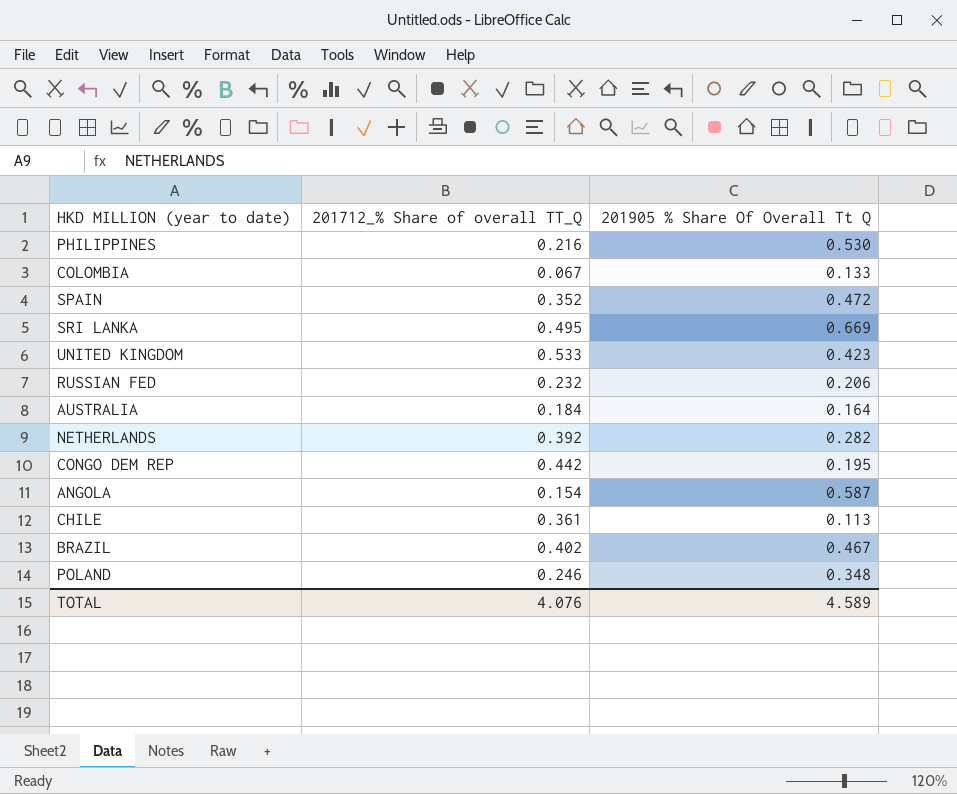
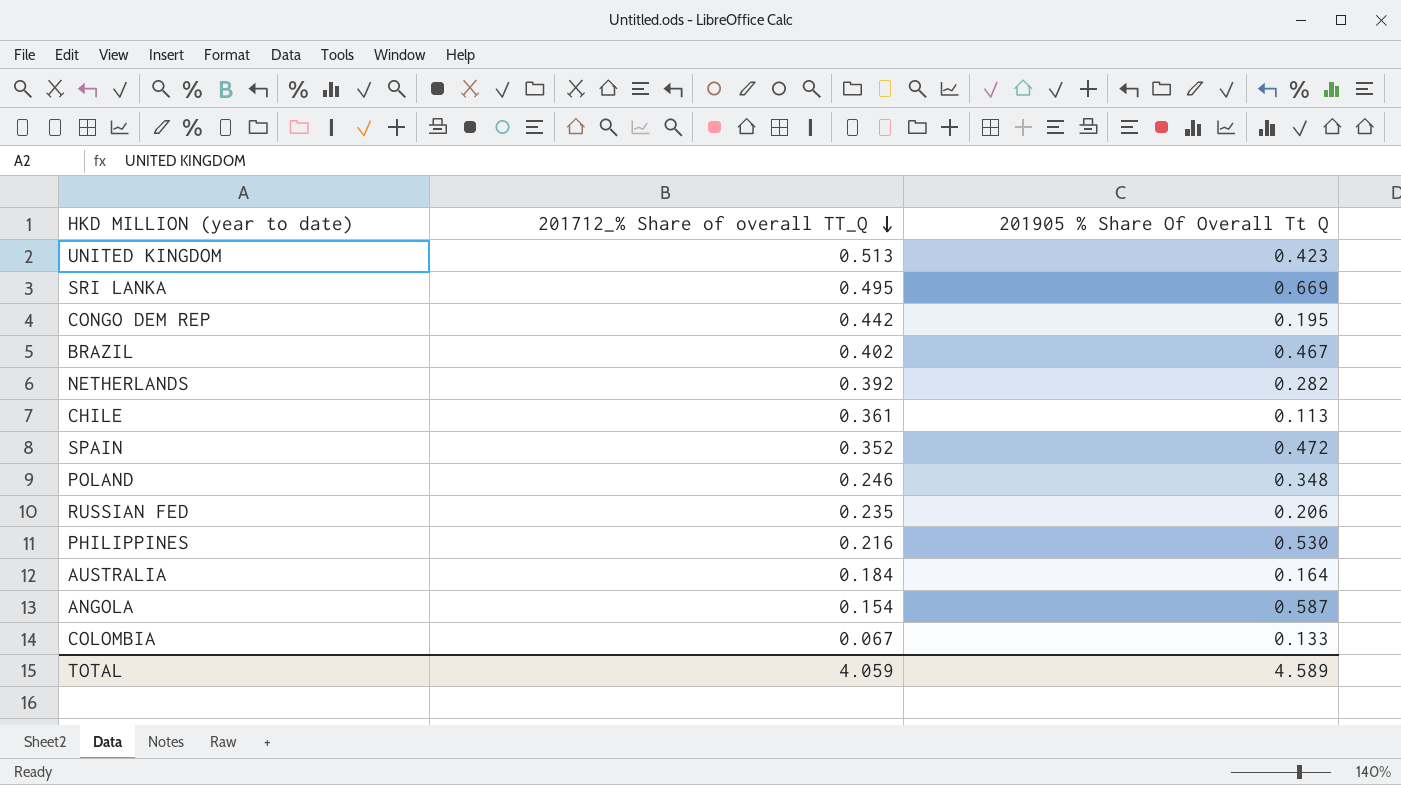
row order: none -> 201712_% Share of overall TT_Q descending
UNITED KINGDOM | 201712_% Share of overall TT_Q: 0.533 -> 0.513
RUSSIAN FED | 201712_% Share of overall TT_Q: 0.232 -> 0.235
TOTAL | 201712_% Share of overall TT_Q: 4.076 -> 4.059

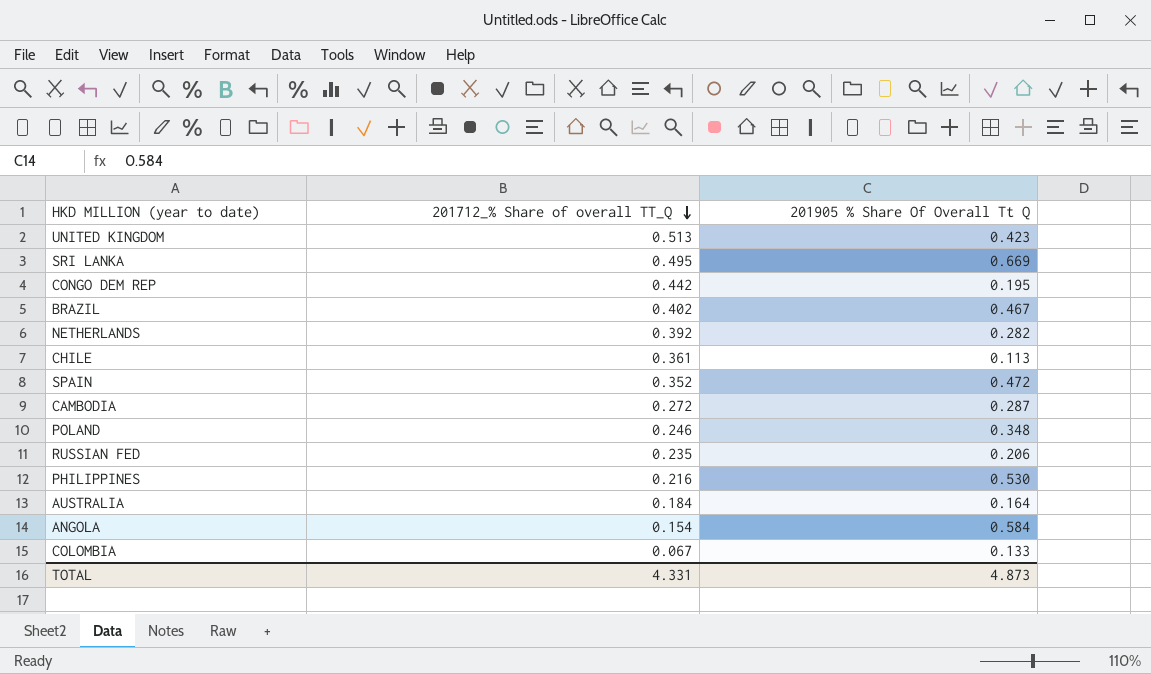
row CAMBODIA: none -> 0.272 | 0.287
ANGOLA | 201905 % Share Of Overall Tt Q: 0.587 -> 0.584
TOTAL | 201712_% Share of overall TT_Q: 4.059 -> 4.331
TOTAL | 201905 % Share Of Overall Tt Q: 4.589 -> 4.873

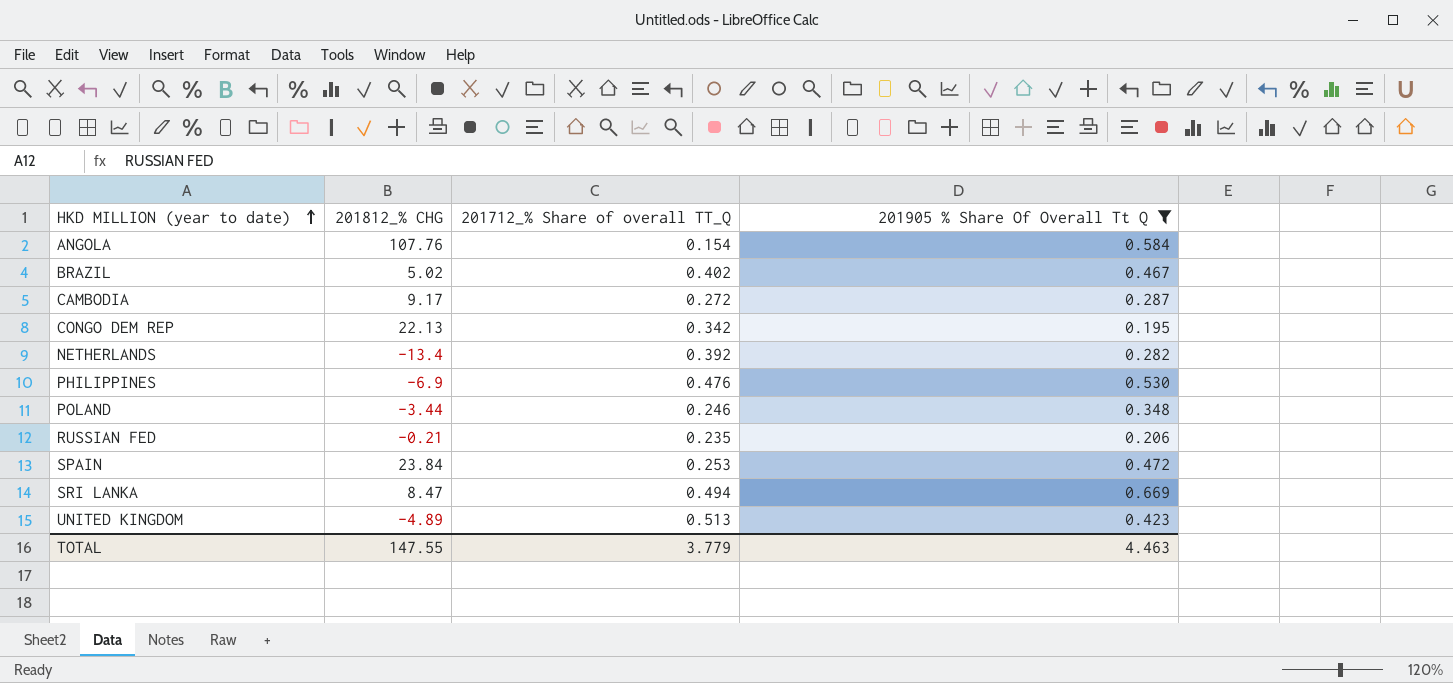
filter: none -> 201905 % Share Of Overall Tt Q >= 0.195
row order: 201712_% Share of overall TT_Q descending -> HKD MILLION (year to date) ascending
column 201812_% CHG | position: none -> 2
CONGO DEM REP | 201712_% Share of overall TT_Q: 0.442 -> 0.342
PHILIPPINES | 201712_% Share of overall TT_Q: 0.216 -> 0.476
SPAIN | 201712_% Share of overall TT_Q: 0.352 -> 0.253
SRI LANKA | 201712_% Share of overall TT_Q: 0.495 -> 0.494
TOTAL | 201712_% Share of overall TT_Q: 4.331 -> 3.779
TOTAL | 201905 % Share Of Overall Tt Q: 4.873 -> 4.463

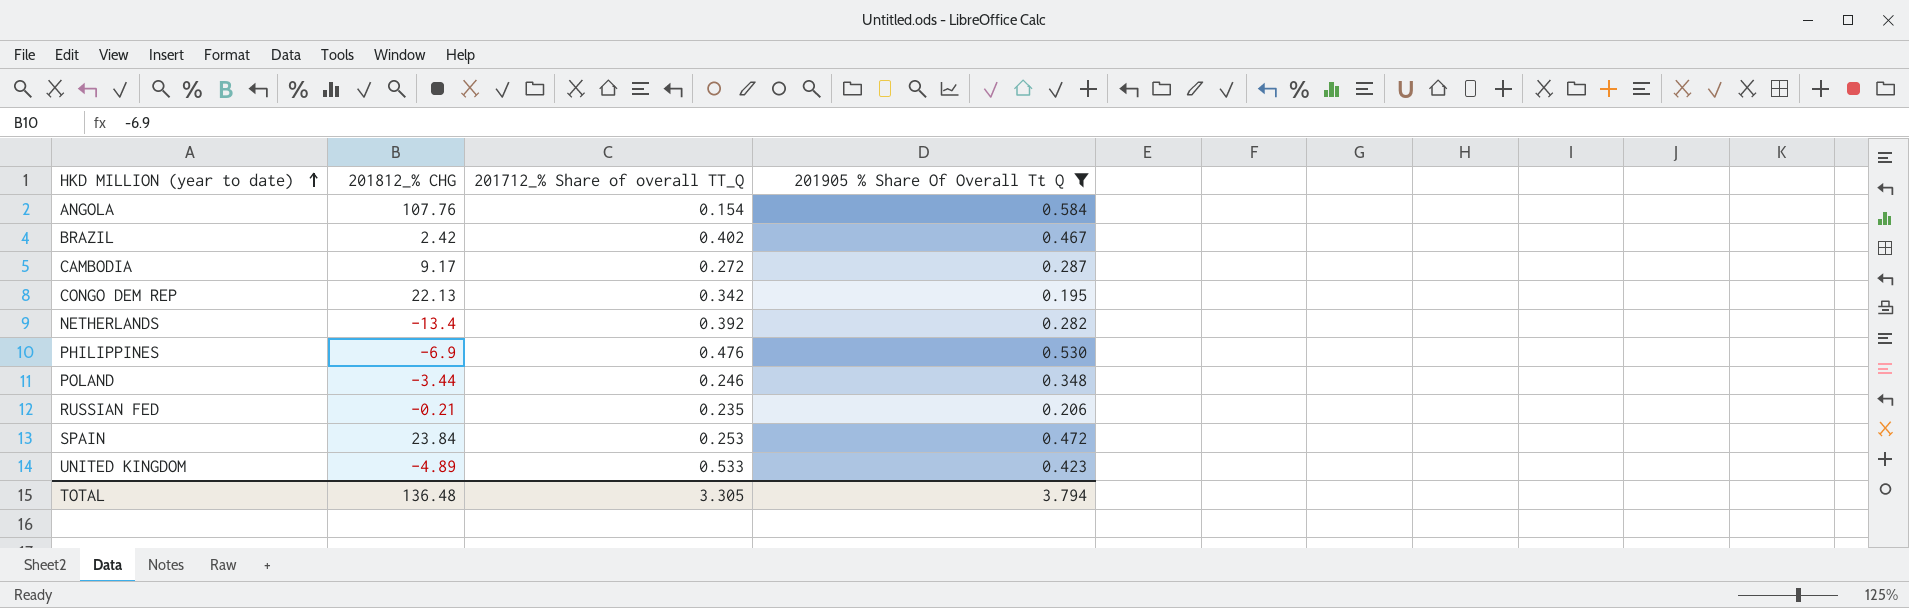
row SRI LANKA: 8.47 | 0.494 | 0.669 -> none
BRAZIL | 201812_% CHG: 5.02 -> 2.42
UNITED KINGDOM | 201712_% Share of overall TT_Q: 0.513 -> 0.533
TOTAL | 201812_% CHG: 147.55 -> 136.48
TOTAL | 201712_% Share of overall TT_Q: 3.779 -> 3.305
TOTAL | 201905 % Share Of Overall Tt Q: 4.463 -> 3.794

